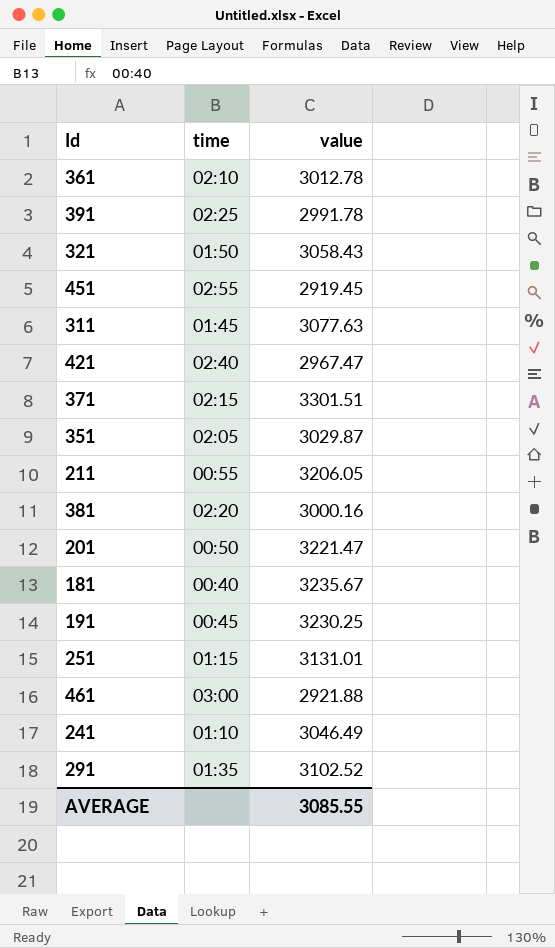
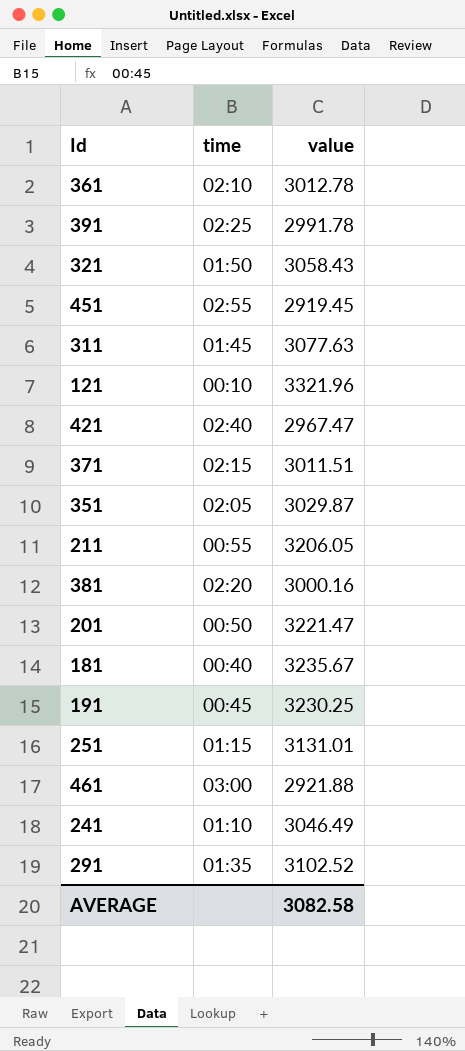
row 121: none -> 00:10 | 3321.96
371 | value: 3301.51 -> 3011.51
AVERAGE | value: 3085.55 -> 3082.58

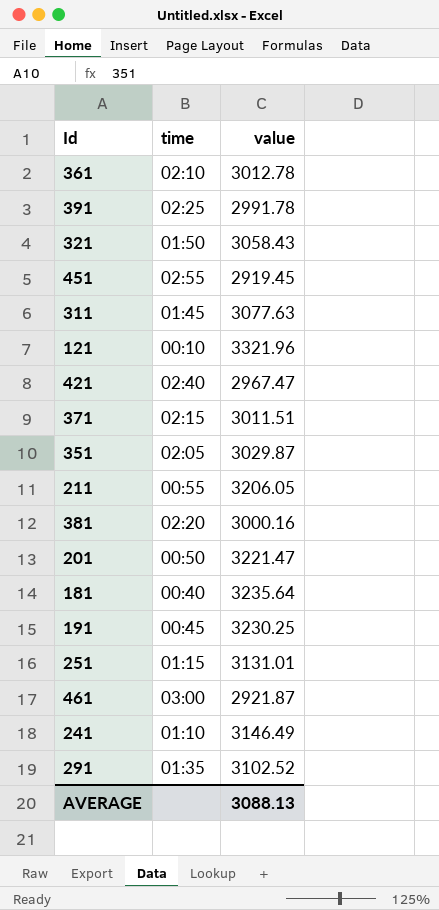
181 | value: 3235.67 -> 3235.64
461 | value: 2921.88 -> 2921.87
241 | value: 3046.49 -> 3146.49
AVERAGE | value: 3082.58 -> 3088.13

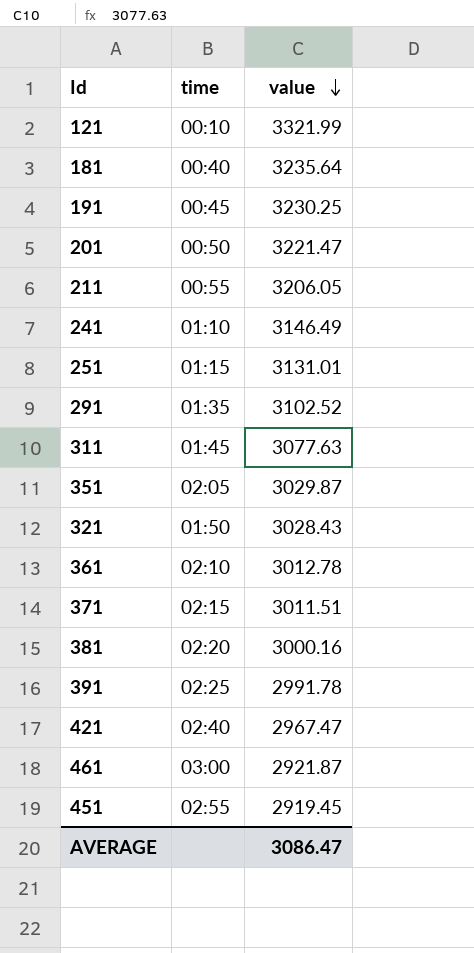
row order: none -> value descending
121 | value: 3321.96 -> 3321.99
321 | value: 3058.43 -> 3028.43
AVERAGE | value: 3088.13 -> 3086.47

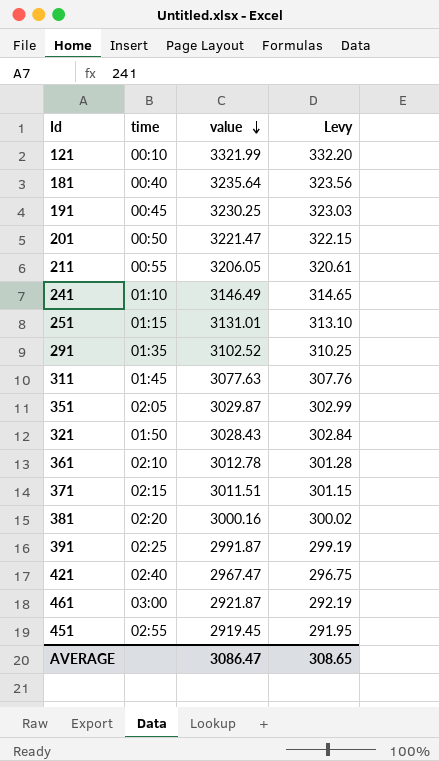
column Levy | formula: none -> [value] * 0.1
391 | value: 2991.78 -> 2991.87

